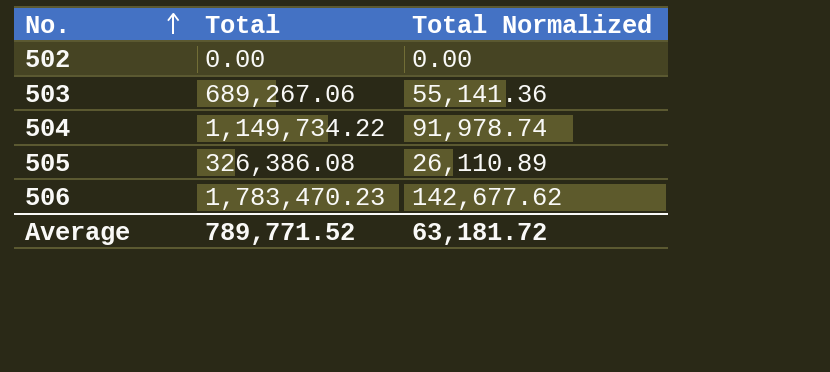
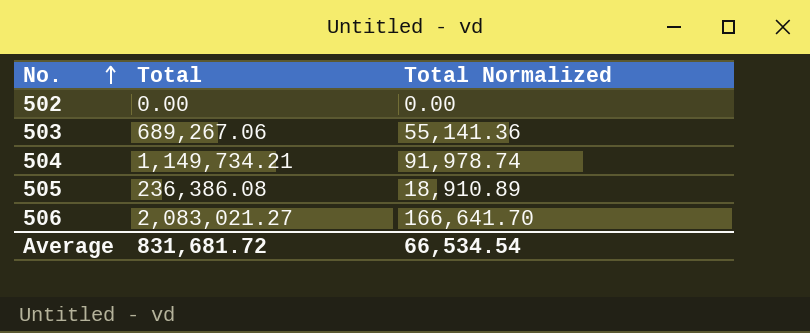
504 | Total: 1,149,734.22 -> 1,149,734.21
505 | Total: 326,386.08 -> 236,386.08
505 | Total Normalized: 26,110.89 -> 18,910.89
506 | Total: 1,783,470.23 -> 2,083,021.27
506 | Total Normalized: 142,677.62 -> 166,641.70
Average | Total: 789,771.52 -> 831,681.72
Average | Total Normalized: 63,181.72 -> 66,534.54

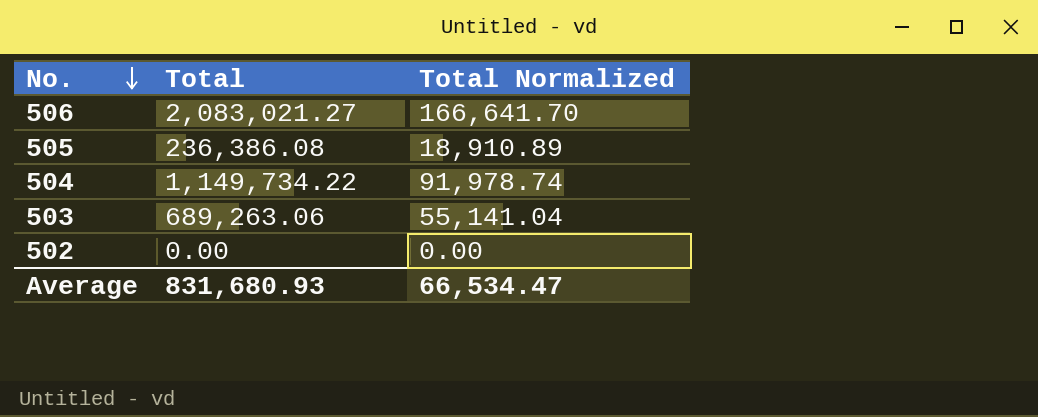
row order: No. ascending -> No. descending
504 | Total: 1,149,734.21 -> 1,149,734.22
503 | Total: 689,267.06 -> 689,263.06
503 | Total Normalized: 55,141.36 -> 55,141.04
Average | Total: 831,681.72 -> 831,680.93
Average | Total Normalized: 66,534.54 -> 66,534.47

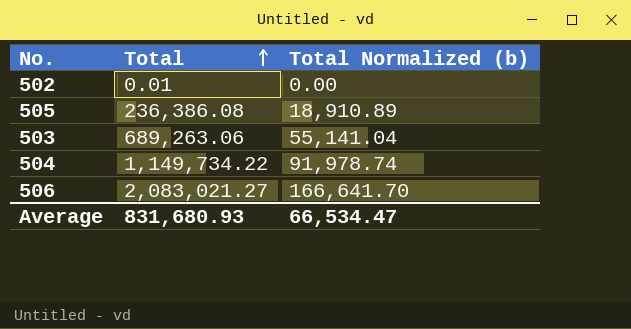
row order: No. descending -> Total ascending
column name: Total Normalized -> Total Normalized (b)
502 | Total: 0.00 -> 0.01

